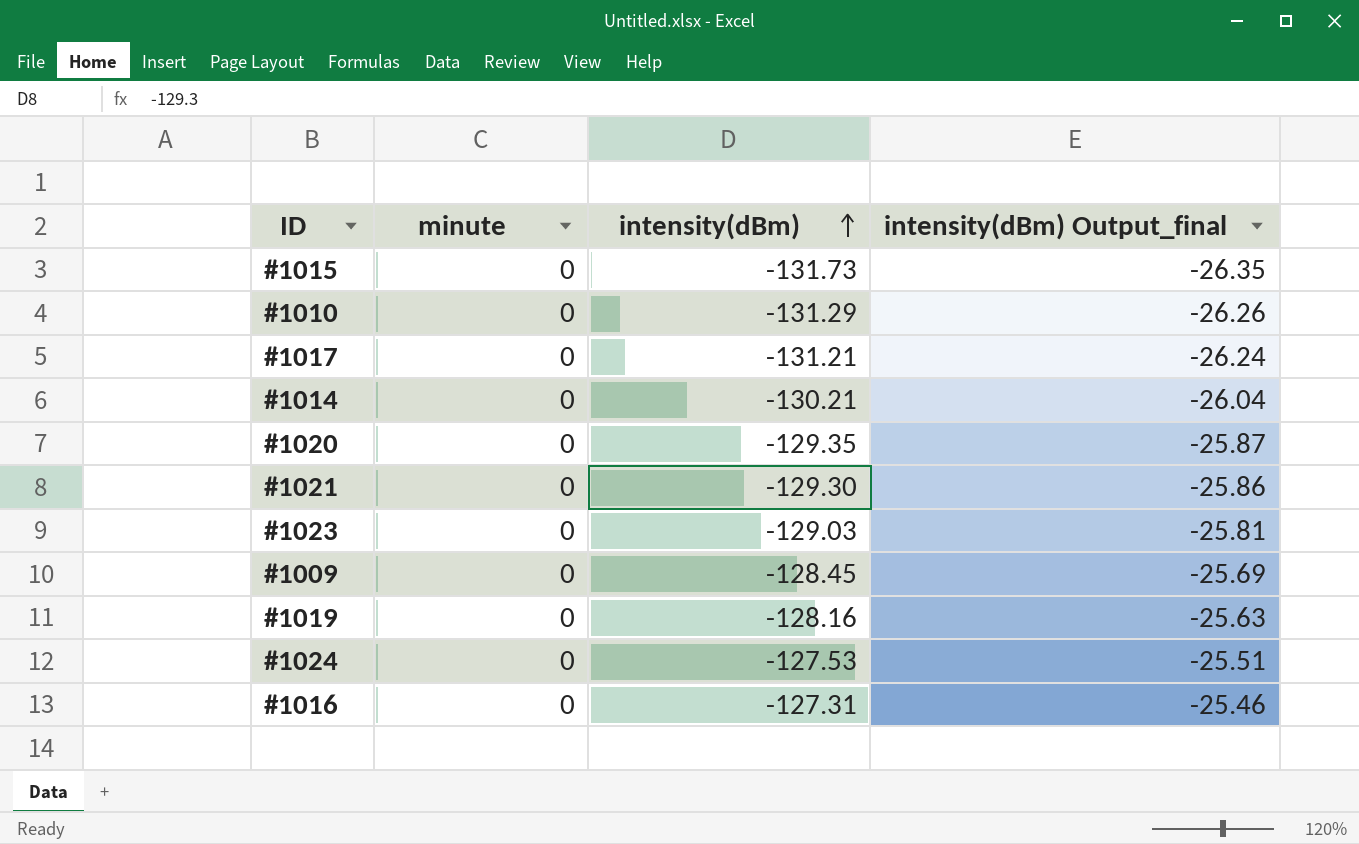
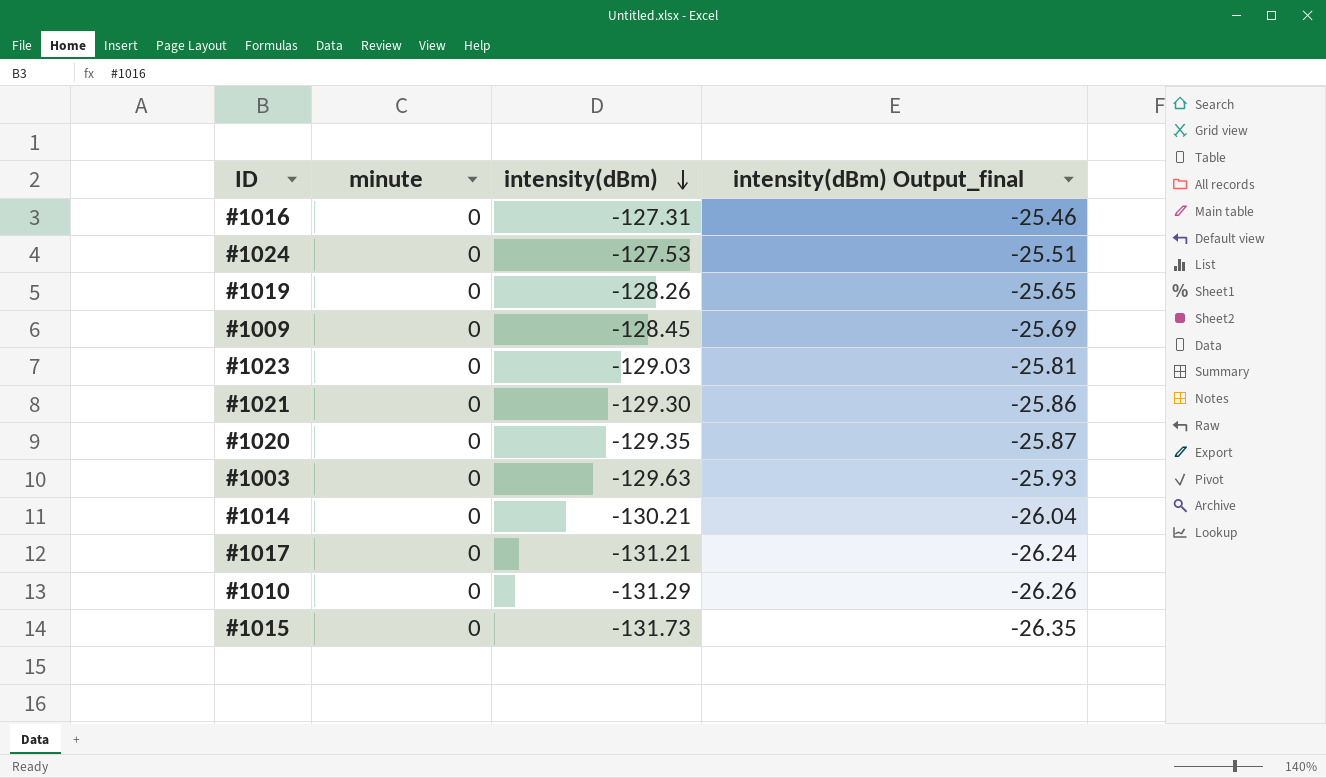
row order: intensity(dBm) ascending -> intensity(dBm) descending
#1019 | intensity(dBm): -128.16 -> -128.26
#1019 | intensity(dBm) Output_final: -25.63 -> -25.65
row #1003: none -> 0 | -129.63 | -25.93

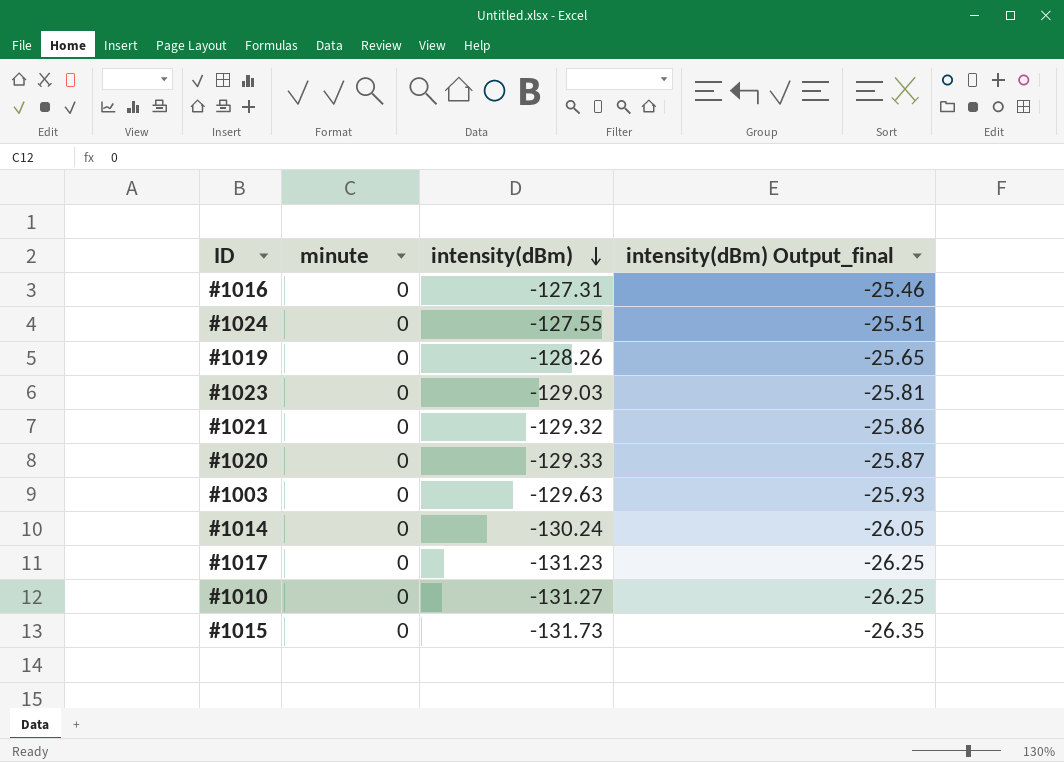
row #1009: 0 | -128.45 | -25.69 -> none
#1024 | intensity(dBm): -127.53 -> -127.55
#1021 | intensity(dBm): -129.30 -> -129.32
#1020 | intensity(dBm): -129.35 -> -129.33
#1014 | intensity(dBm): -130.21 -> -130.24
#1014 | intensity(dBm) Output_final: -26.04 -> -26.05
#1017 | intensity(dBm): -131.21 -> -131.23
#1017 | intensity(dBm) Output_final: -26.24 -> -26.25
#1010 | intensity(dBm): -131.29 -> -131.27
#1010 | intensity(dBm) Output_final: -26.26 -> -26.25

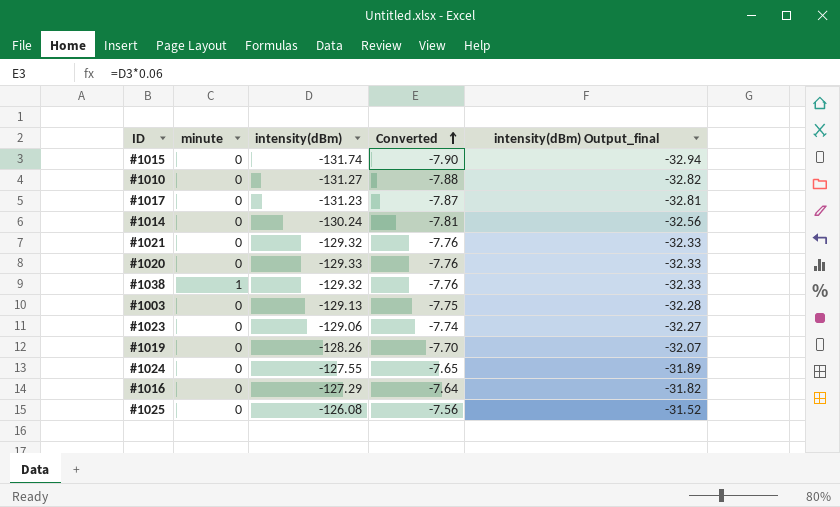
row order: intensity(dBm) descending -> Converted ascending
column Converted | formula: none -> [intensity(dBm)] * 0.06
column intensity(dBm) Output_final | formula: [intensity(dBm)] * 0.2 -> [intensity(dBm)] * 0.25
#1015 | intensity(dBm): -131.73 -> -131.74
row #1038: none -> 1 | -129.32 | -7.76 | -32.33
#1003 | intensity(dBm): -129.63 -> -129.13
#1023 | intensity(dBm): -129.03 -> -129.06
#1016 | intensity(dBm): -127.31 -> -127.29
row #1025: none -> 0 | -126.08 | -7.56 | -31.52

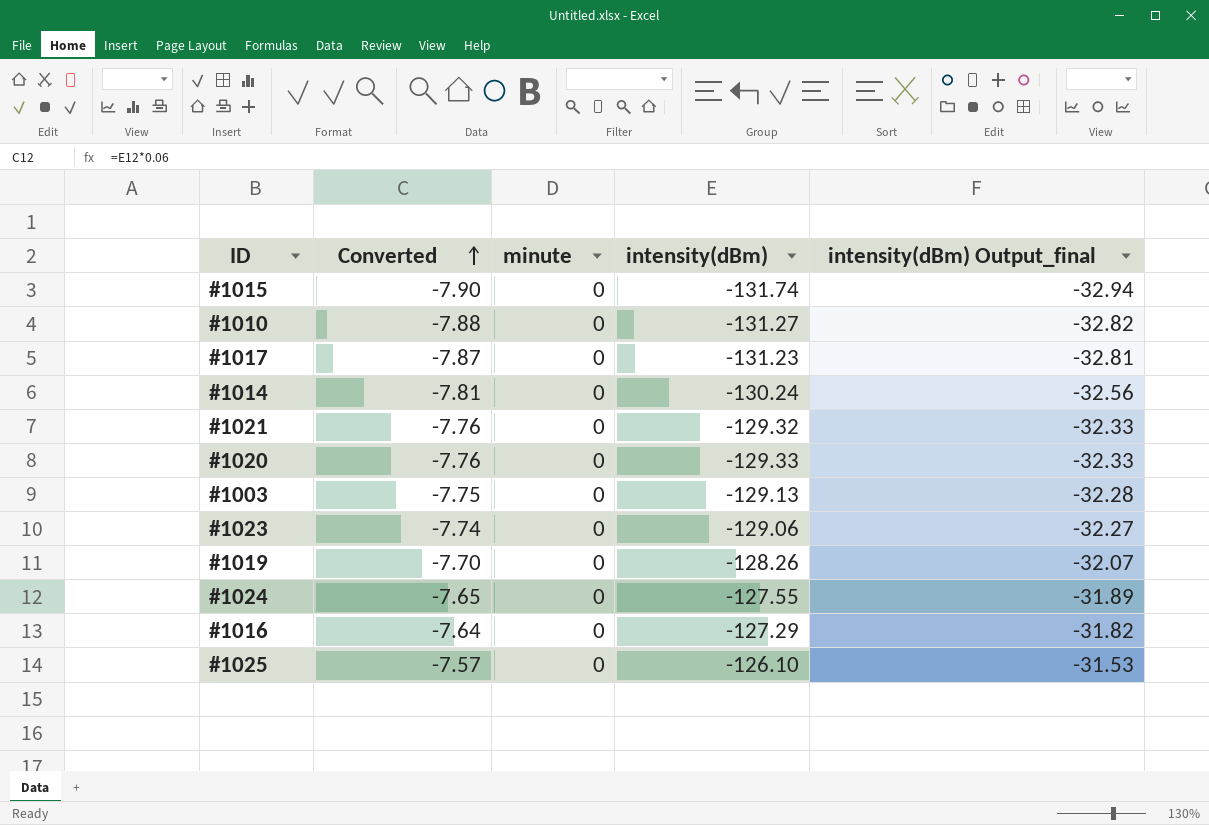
column Converted | position: 4 -> 2
row #1038: 1 | -129.32 | -7.76 | -32.33 -> none
#1025 | Converted: -7.56 -> -7.57
#1025 | intensity(dBm): -126.08 -> -126.10
#1025 | intensity(dBm) Output_final: -31.52 -> -31.53

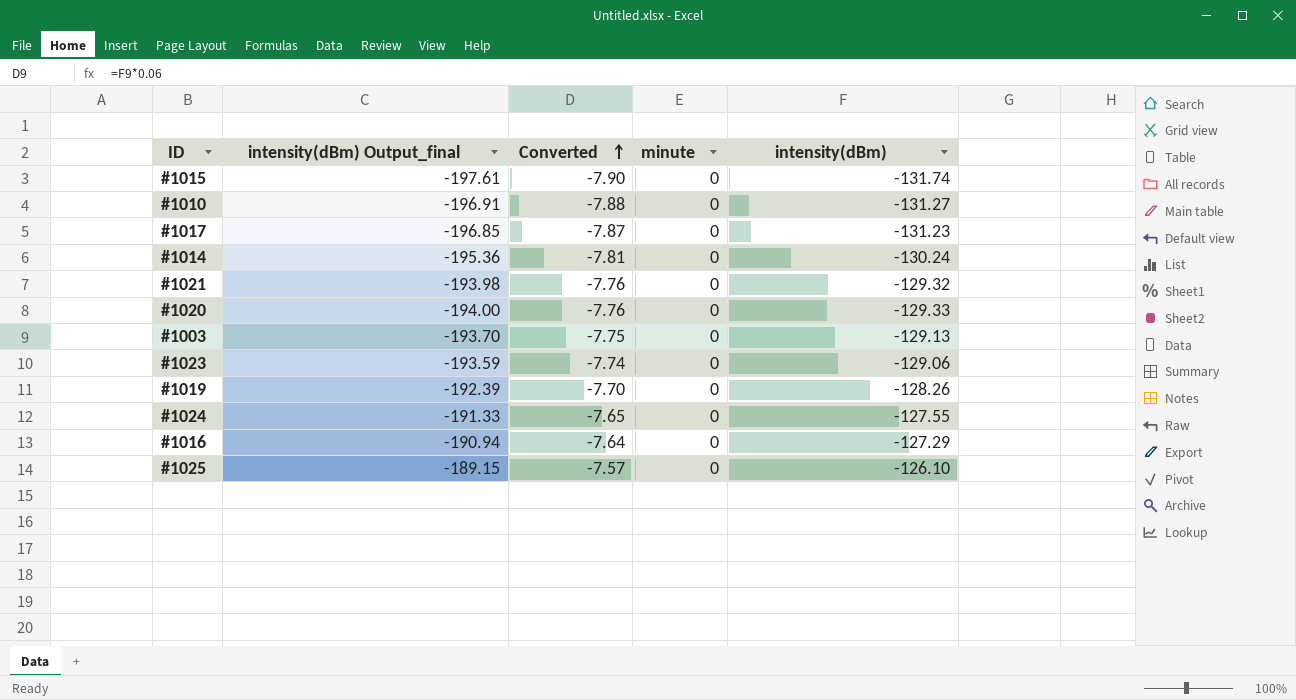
column intensity(dBm) Output_final | formula: [intensity(dBm)] * 0.25 -> [intensity(dBm)] * 1.5
column intensity(dBm) Output_final | position: 5 -> 2

